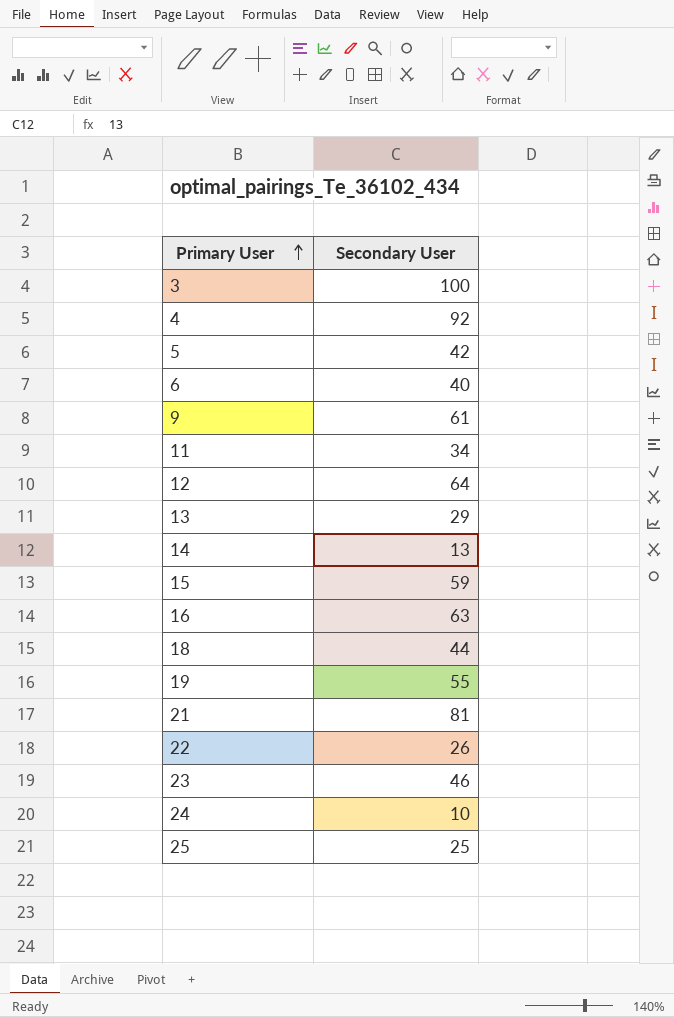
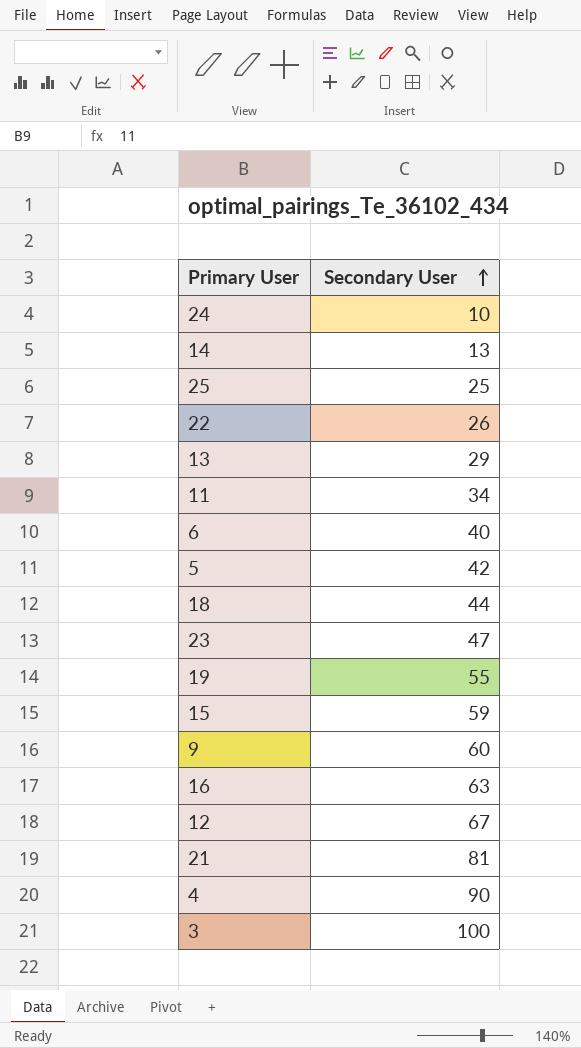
row order: Primary User ascending -> Secondary User ascending
23 | Secondary User: 46 -> 47
9 | Secondary User: 61 -> 60
12 | Secondary User: 64 -> 67
4 | Secondary User: 92 -> 90

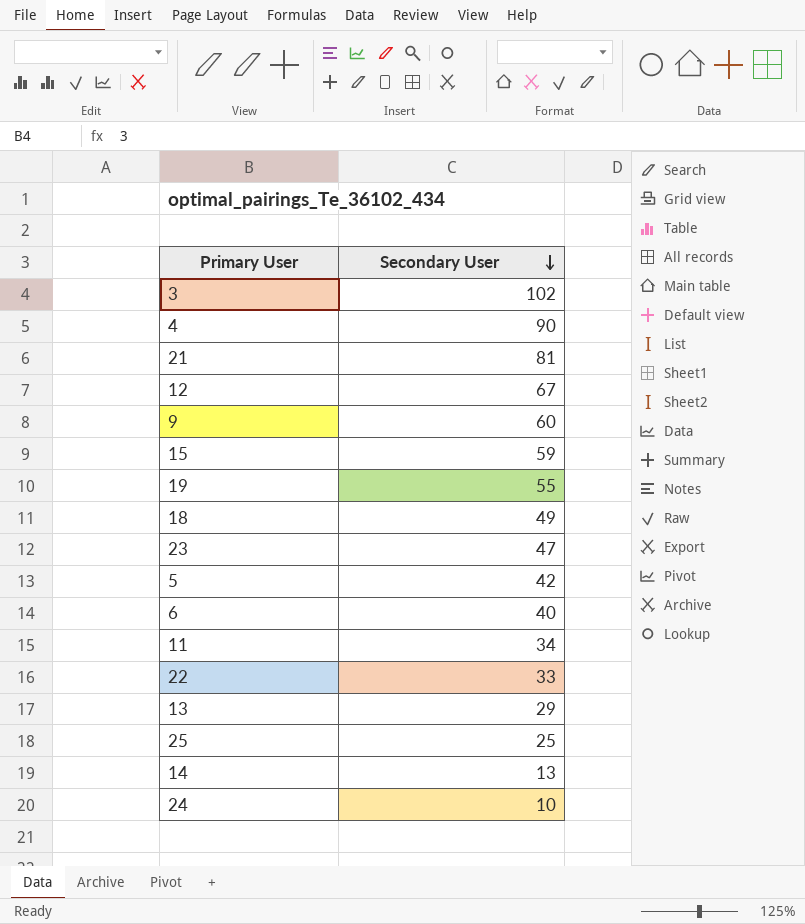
row order: Secondary User ascending -> Secondary User descending
row 16: 63 -> none
3 | Secondary User: 100 -> 102
18 | Secondary User: 44 -> 49
22 | Secondary User: 26 -> 33

